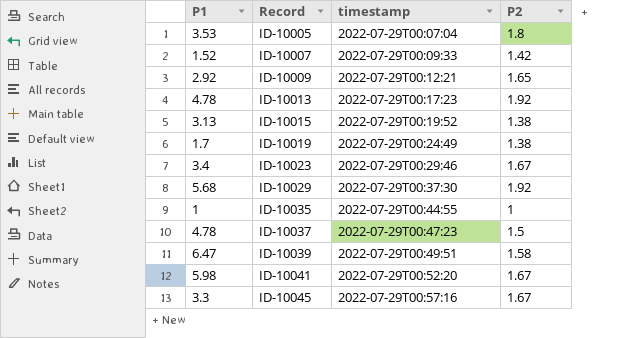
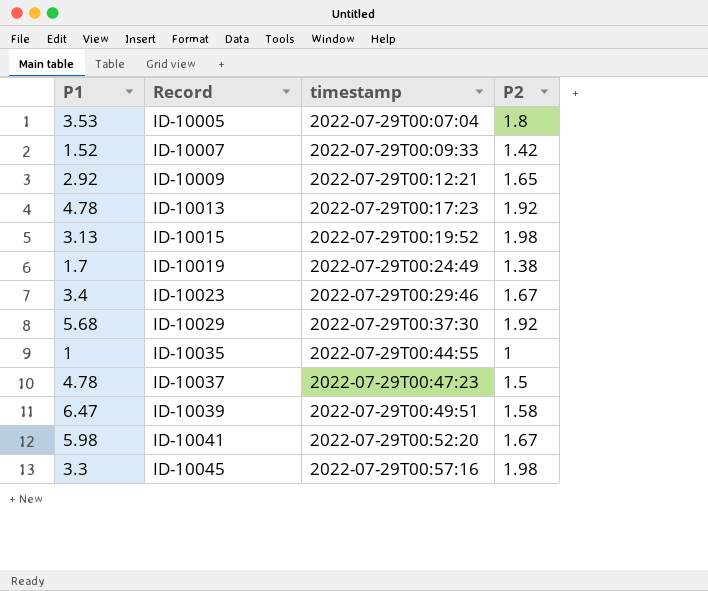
ID-10015 | P2: 1.38 -> 1.98
ID-10045 | P2: 1.67 -> 1.98

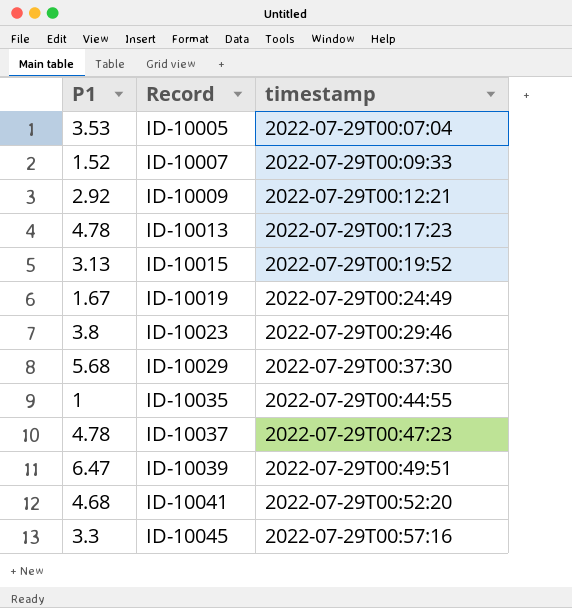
column P2 | position: 4 -> none
ID-10019 | P1: 1.7 -> 1.67
ID-10023 | P1: 3.4 -> 3.8
ID-10041 | P1: 5.98 -> 4.68

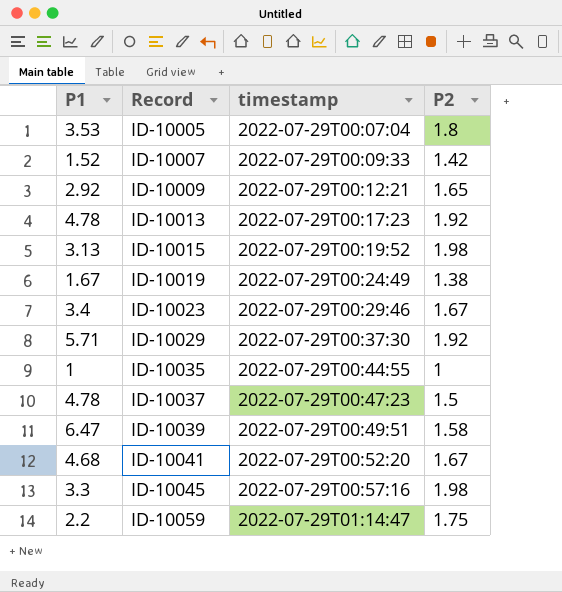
column P2 | position: none -> 4
ID-10023 | P1: 3.8 -> 3.4
ID-10029 | P1: 5.68 -> 5.71
row ID-10059: none -> 2.2 | 2022-07-29T01:14:47 | 1.75

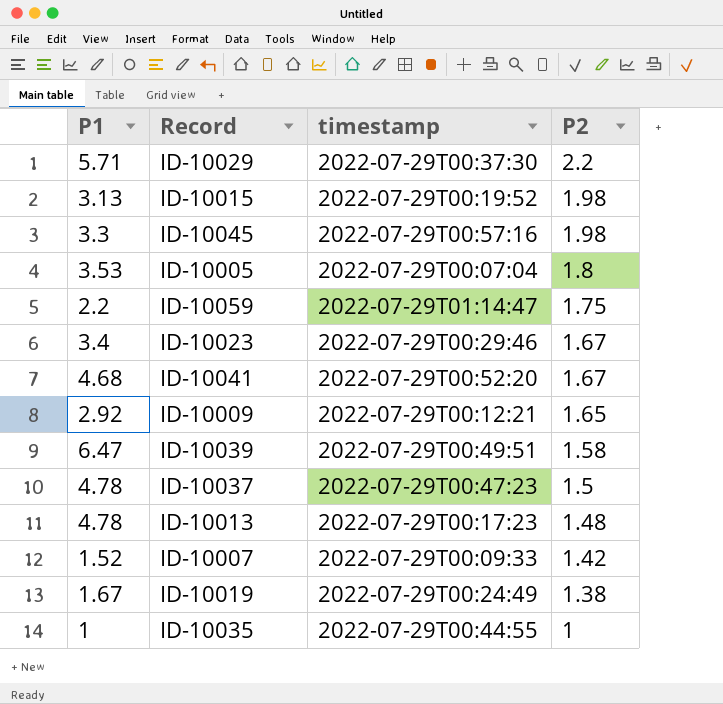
row order: Record ascending -> P2 descending
ID-10029 | P2: 1.92 -> 2.2
ID-10013 | P2: 1.92 -> 1.48

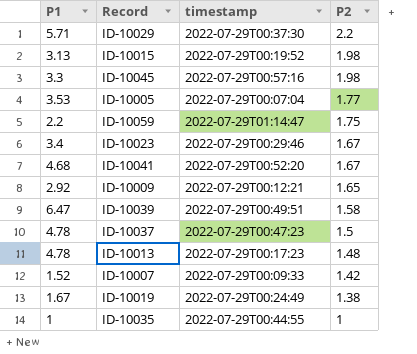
ID-10005 | P2: 1.8 -> 1.77

